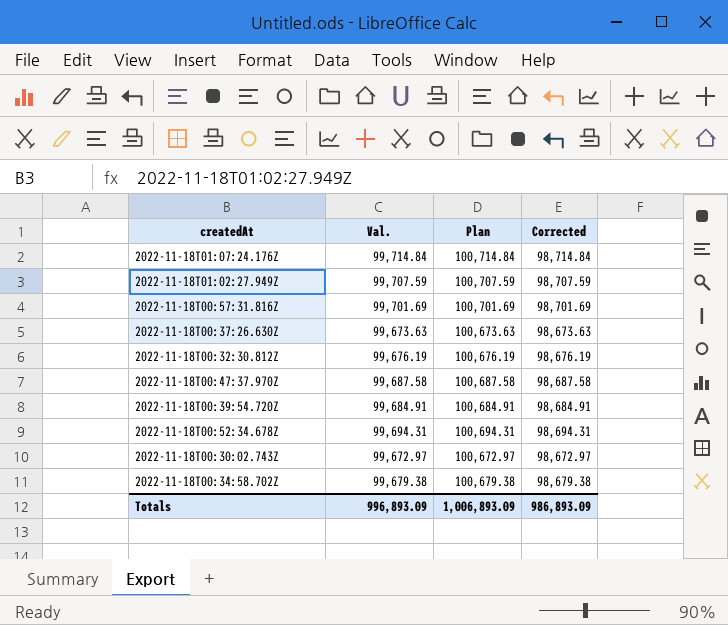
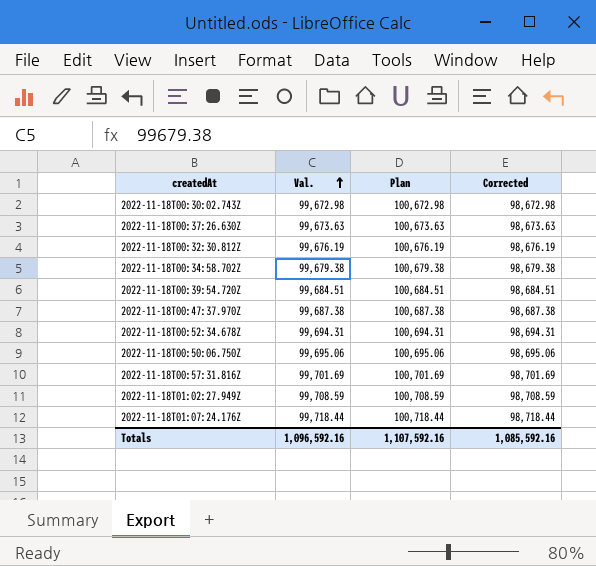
row order: none -> Val. ascending
2022-11-18T00:30:02.743Z | Val.: 99,672.97 -> 99,672.98
2022-11-18T00:30:02.743Z | Plan: 100,672.97 -> 100,672.98
2022-11-18T00:30:02.743Z | Corrected: 98,672.97 -> 98,672.98
2022-11-18T00:39:54.720Z | Val.: 99,684.91 -> 99,684.51
2022-11-18T00:39:54.720Z | Plan: 100,684.91 -> 100,684.51
2022-11-18T00:39:54.720Z | Corrected: 98,684.91 -> 98,684.51
2022-11-18T00:47:37.970Z | Val.: 99,687.58 -> 99,687.38
2022-11-18T00:47:37.970Z | Plan: 100,687.58 -> 100,687.38
2022-11-18T00:47:37.970Z | Corrected: 98,687.58 -> 98,687.38
row 2022-11-18T00:50:06.750Z: none -> 99,695.06 | 100,695.06 | 98,695.06
2022-11-18T01:02:27.949Z | Val.: 99,707.59 -> 99,708.59
2022-11-18T01:02:27.949Z | Plan: 100,707.59 -> 100,708.59
2022-11-18T01:02:27.949Z | Corrected: 98,707.59 -> 98,708.59
2022-11-18T01:07:24.176Z | Val.: 99,714.84 -> 99,718.44
2022-11-18T01:07:24.176Z | Plan: 100,714.84 -> 100,718.44
2022-11-18T01:07:24.176Z | Corrected: 98,714.84 -> 98,718.44
Totals | Val.: 996,893.09 -> 1,096,592.16
Totals | Plan: 1,006,893.09 -> 1,107,592.16
Totals | Corrected: 986,893.09 -> 1,085,592.16

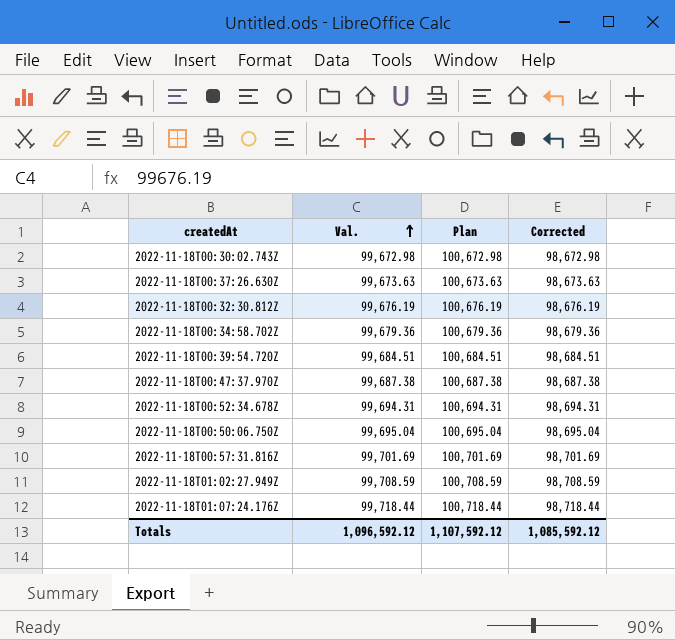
2022-11-18T00:34:58.702Z | Val.: 99,679.38 -> 99,679.36
2022-11-18T00:34:58.702Z | Plan: 100,679.38 -> 100,679.36
2022-11-18T00:34:58.702Z | Corrected: 98,679.38 -> 98,679.36
2022-11-18T00:50:06.750Z | Val.: 99,695.06 -> 99,695.04
2022-11-18T00:50:06.750Z | Plan: 100,695.06 -> 100,695.04
2022-11-18T00:50:06.750Z | Corrected: 98,695.06 -> 98,695.04
Totals | Val.: 1,096,592.16 -> 1,096,592.12
Totals | Plan: 1,107,592.16 -> 1,107,592.12
Totals | Corrected: 1,085,592.16 -> 1,085,592.12

